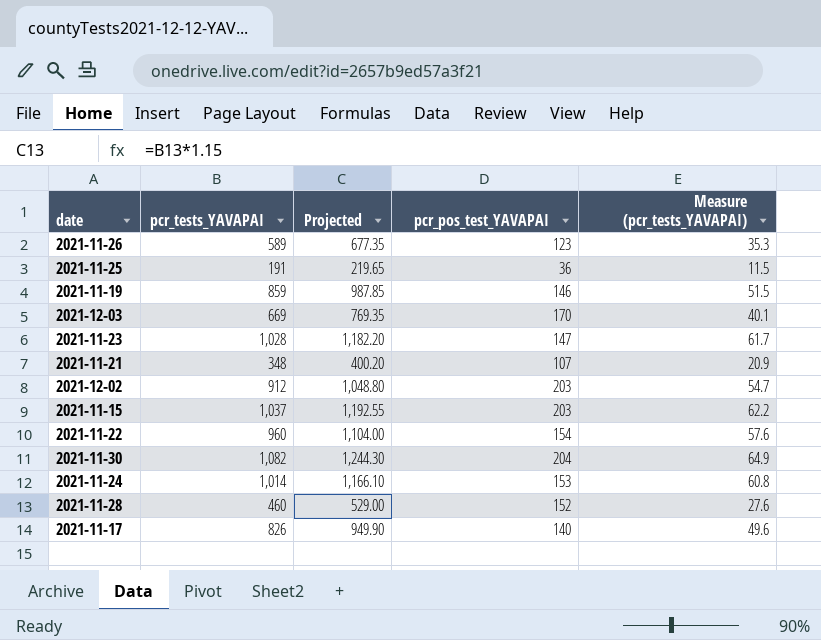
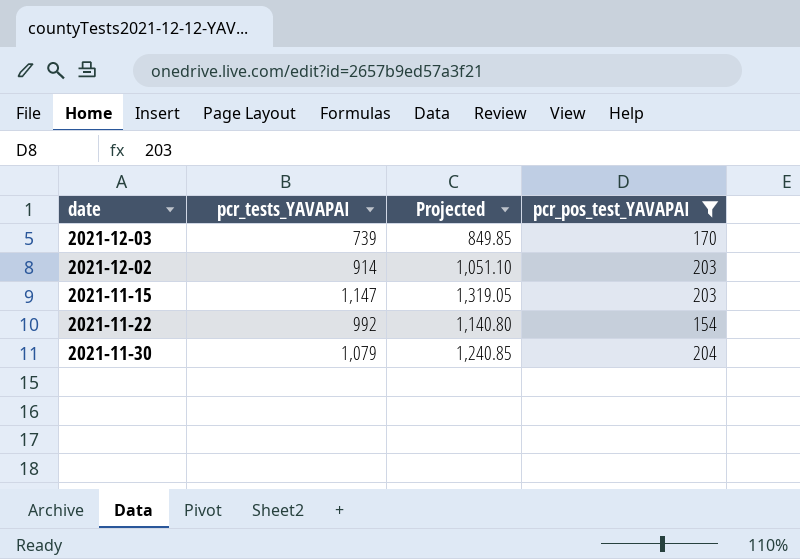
filter: none -> pcr_pos_test_YAVAPAI >= 154
column Measure (pcr_tests_YAVAPAI) | formula: [pcr_tests_YAVAPAI] * 0.06 -> none
2021-12-03 | pcr_tests_YAVAPAI: 669 -> 739
2021-12-03 | Projected: 769.35 -> 849.85
2021-12-02 | pcr_tests_YAVAPAI: 912 -> 914
2021-12-02 | Projected: 1,048.80 -> 1,051.10
2021-11-15 | pcr_tests_YAVAPAI: 1,037 -> 1,147
2021-11-15 | Projected: 1,192.55 -> 1,319.05
2021-11-22 | pcr_tests_YAVAPAI: 960 -> 992
2021-11-22 | Projected: 1,104.00 -> 1,140.80
2021-11-30 | pcr_tests_YAVAPAI: 1,082 -> 1,079
2021-11-30 | Projected: 1,244.30 -> 1,240.85

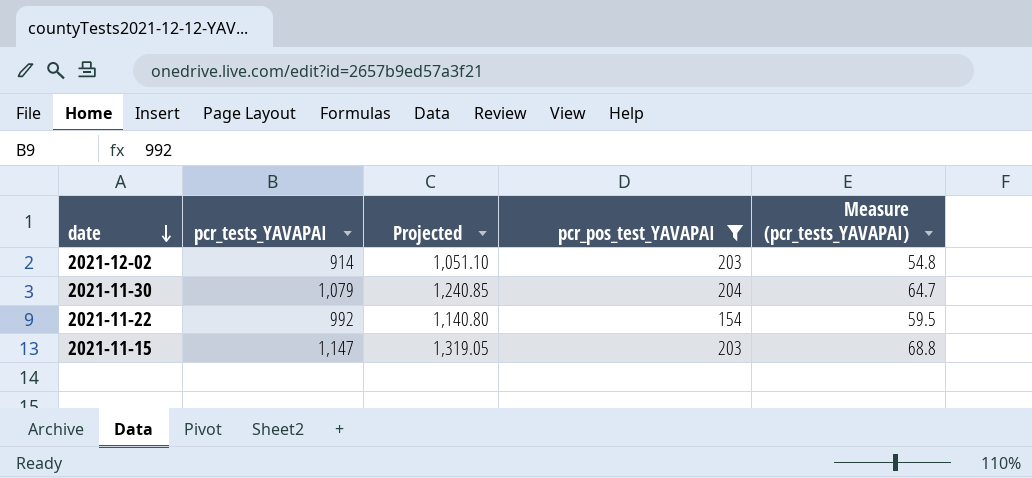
row order: none -> date descending
column Measure (pcr_tests_YAVAPAI) | formula: none -> [pcr_tests_YAVAPAI] * 0.06
row 2021-12-03: 739 | 849.85 | 170 -> none

